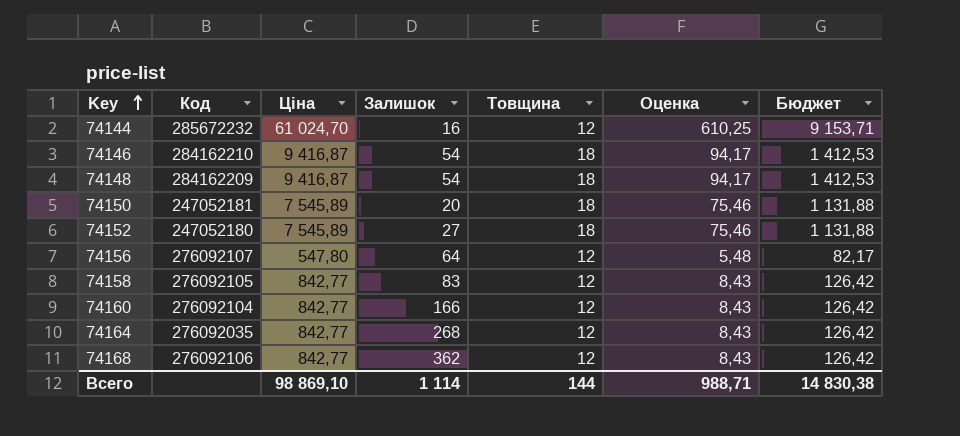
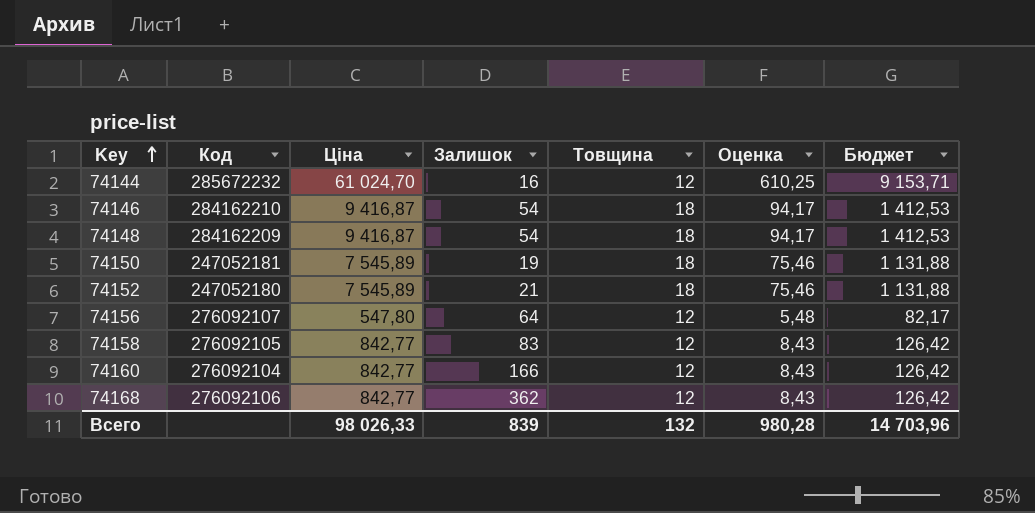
row 74164: 276092035 | 842,77 | 268 | 12 | 8,43 | 126,42 -> none
74150 | Залишок: 20 -> 19
74152 | Залишок: 27 -> 21
Всего | Ціна: 98 869,10 -> 98 026,33
Всего | Залишок: 1 114 -> 839
Всего | Товщина: 144 -> 132
Всего | Оценка: 988,71 -> 980,28
Всего | Бюджет: 14 830,38 -> 14 703,96

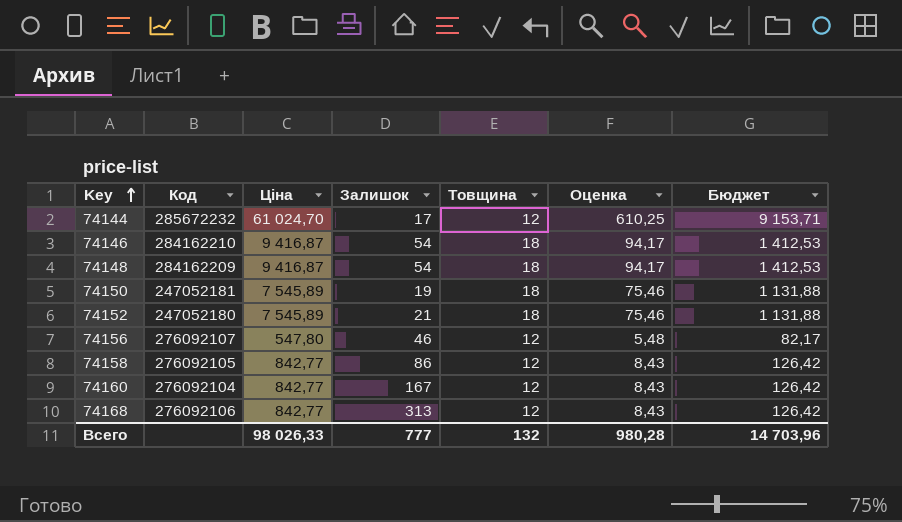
74144 | Залишок: 16 -> 17
74156 | Залишок: 64 -> 46
74158 | Залишок: 83 -> 86
74160 | Залишок: 166 -> 167
74168 | Залишок: 362 -> 313
Всего | Залишок: 839 -> 777

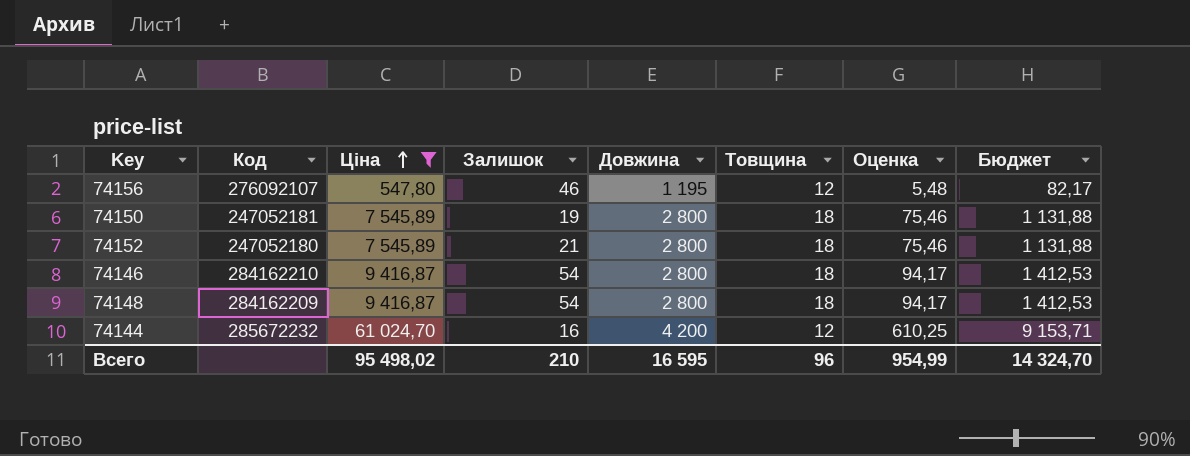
filter: none -> Ціна != 842,77
row order: Key ascending -> Ціна ascending
column Довжина | position: none -> 5
74144 | Залишок: 17 -> 16
Всего | Ціна: 98 026,33 -> 95 498,02
Всего | Залишок: 777 -> 210
Всего | Товщина: 132 -> 96
Всего | Оценка: 980,28 -> 954,99
Всего | Бюджет: 14 703,96 -> 14 324,70

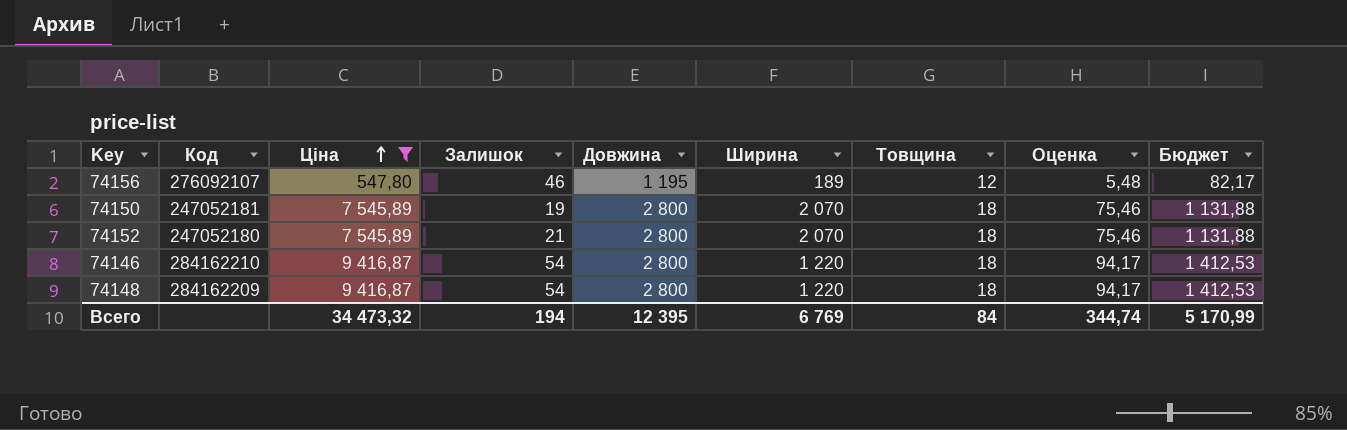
column Ширина | position: none -> 6
row 74144: 285672232 | 61 024,70 | 16 | 4 200 | 12 | 610,25 | 9 153,71 -> none
Всего | Ціна: 95 498,02 -> 34 473,32
Всего | Залишок: 210 -> 194
Всего | Довжина: 16 595 -> 12 395
Всего | Товщина: 96 -> 84
Всего | Оценка: 954,99 -> 344,74
Всего | Бюджет: 14 324,70 -> 5 170,99

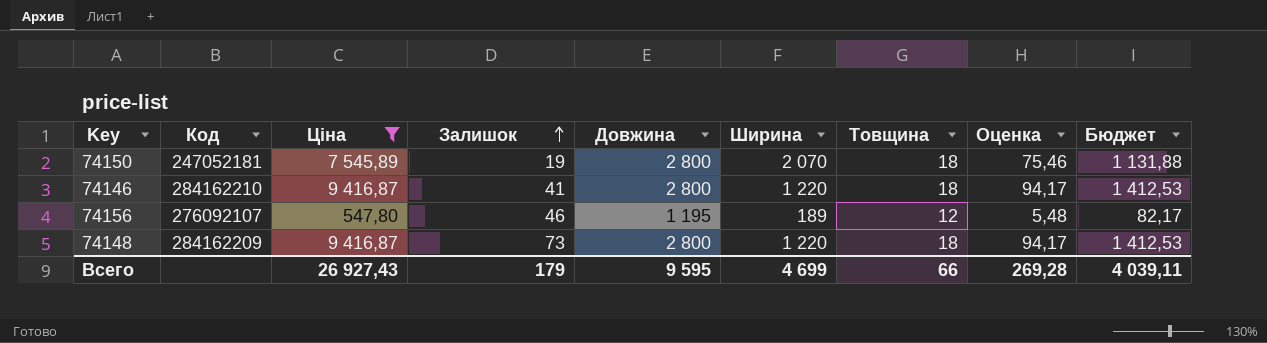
row order: Ціна ascending -> Залишок ascending
row 74152: 247052180 | 7 545,89 | 21 | 2 800 | 2 070 | 18 | 75,46 | 1 131,88 -> none
74146 | Залишок: 54 -> 41
74148 | Залишок: 54 -> 73
Всего | Ціна: 34 473,32 -> 26 927,43
Всего | Залишок: 194 -> 179
Всего | Довжина: 12 395 -> 9 595
Всего | Ширина: 6 769 -> 4 699
Всего | Товщина: 84 -> 66
Всего | Оценка: 344,74 -> 269,28
Всего | Бюджет: 5 170,99 -> 4 039,11

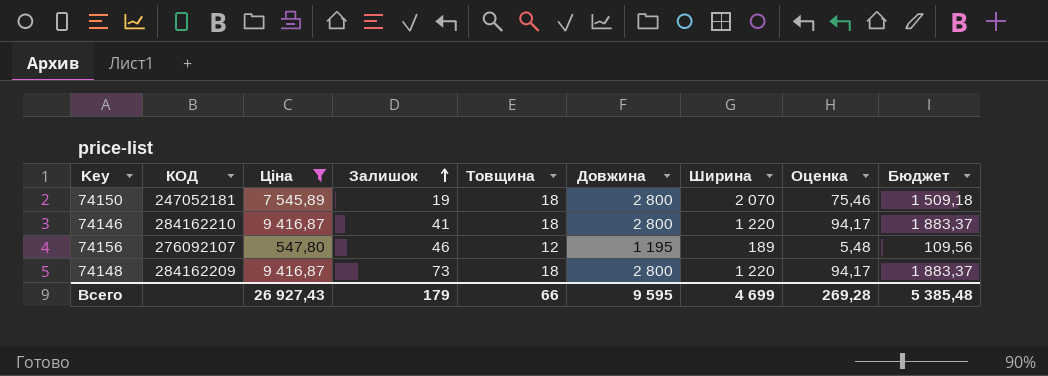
column name: Код -> КОД
column Товщина | position: 7 -> 5
column Бюджет | formula: [Ціна] * 0,15 -> [Ціна] * 0,2
Всего | Бюджет: 4 039,11 -> 5 385,48

